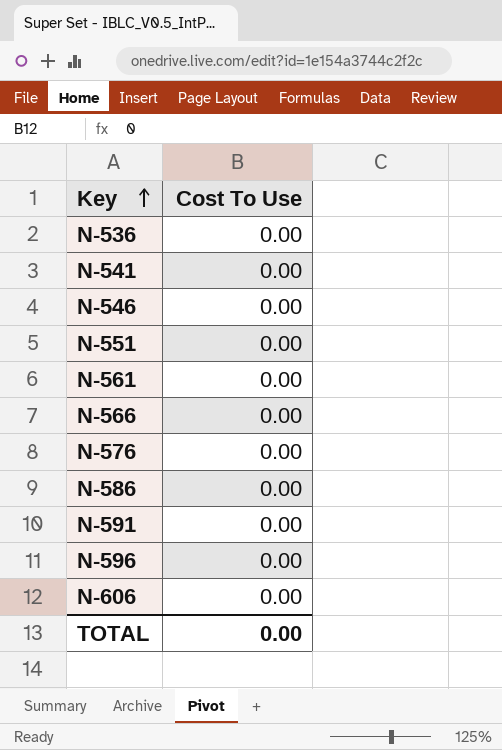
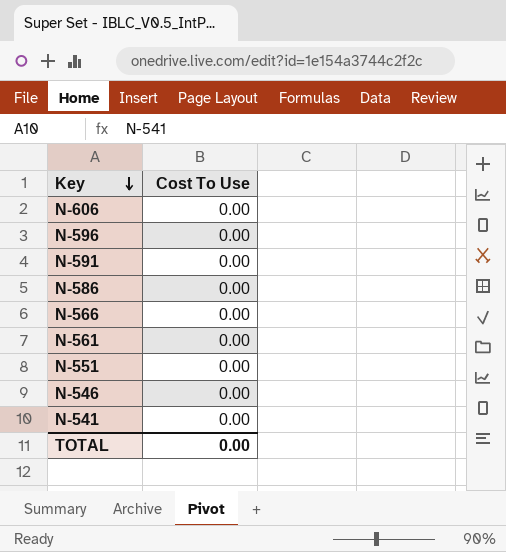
row order: Key ascending -> Key descending
row N-536: 0.00 -> none
row N-576: 0.00 -> none

